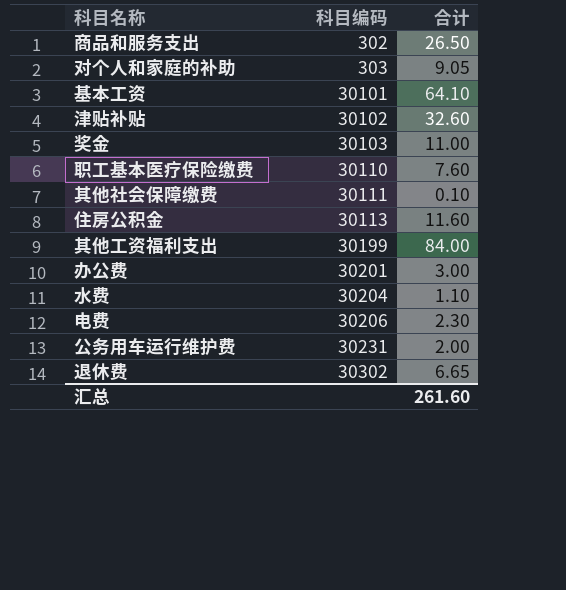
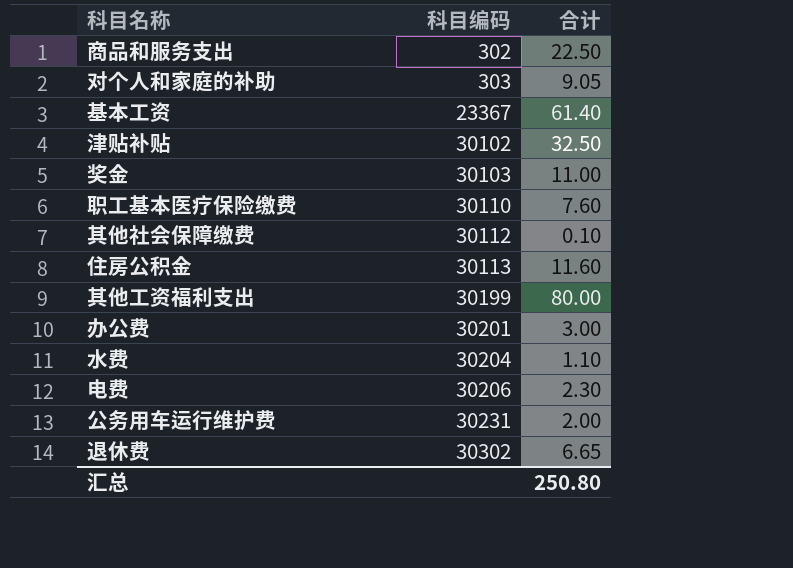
商品和服务支出 | 合计: 26.50 -> 22.50
基本工资 | 科目编码: 30101 -> 23367
基本工资 | 合计: 64.10 -> 61.40
津贴补贴 | 合计: 32.60 -> 32.50
其他社会保障缴费 | 科目编码: 30111 -> 30112
其他工资福利支出 | 合计: 84.00 -> 80.00
汇总 | 合计: 261.60 -> 250.80

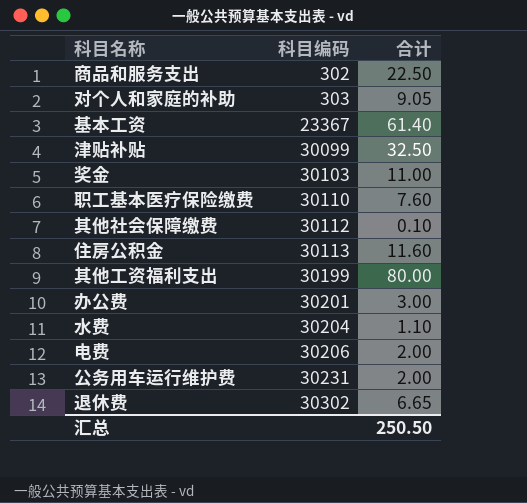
津贴补贴 | 科目编码: 30102 -> 30099
电费 | 合计: 2.30 -> 2.00
汇总 | 合计: 250.80 -> 250.50

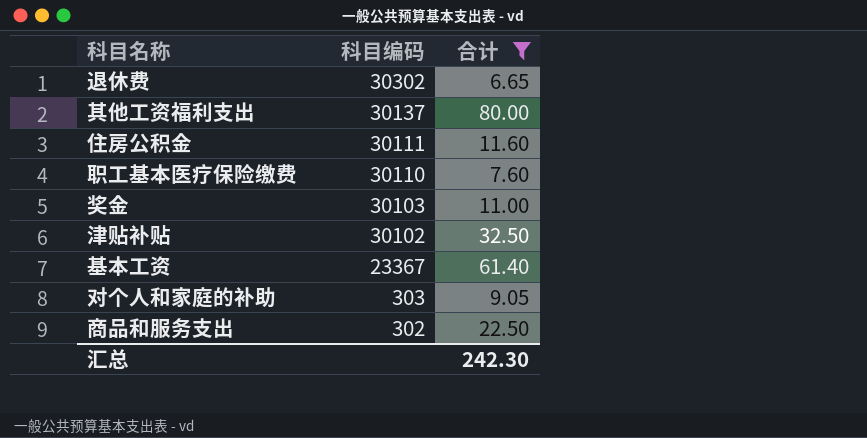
filter: none -> 合计 >= 6.65
row order: 科目编码 ascending -> 科目编码 descending
其他工资福利支出 | 科目编码: 30199 -> 30137
住房公积金 | 科目编码: 30113 -> 30111
津贴补贴 | 科目编码: 30099 -> 30102
汇总 | 合计: 250.50 -> 242.30

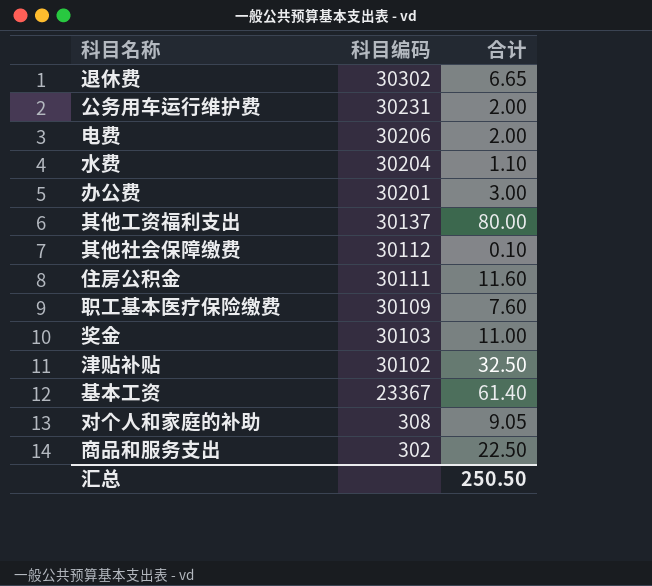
filter: 合计 >= 6.65 -> none
职工基本医疗保险缴费 | 科目编码: 30110 -> 30109
对个人和家庭的补助 | 科目编码: 303 -> 308
汇总 | 合计: 242.30 -> 250.50

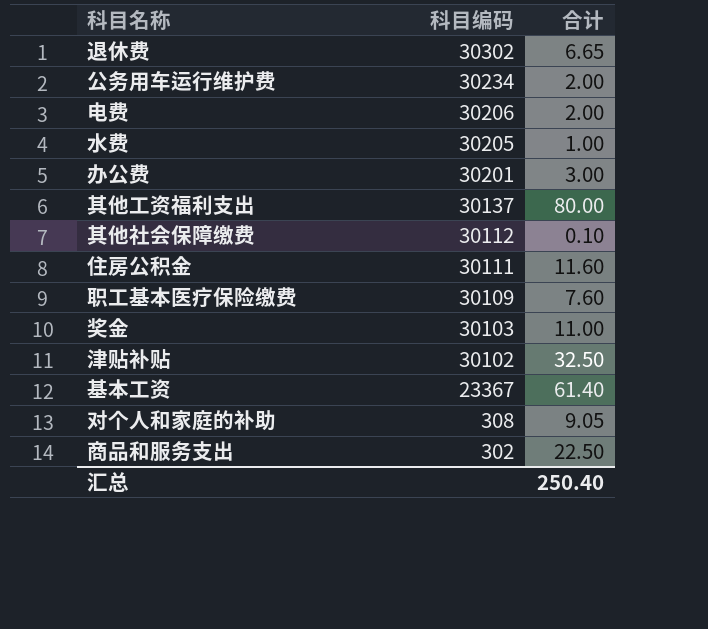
公务用车运行维护费 | 科目编码: 30231 -> 30234
水费 | 科目编码: 30204 -> 30205
水费 | 合计: 1.10 -> 1.00
汇总 | 合计: 250.50 -> 250.40

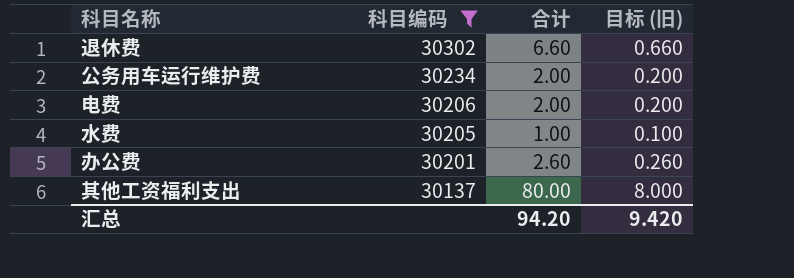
filter: none -> 科目编码 >= 30137
column 目标 (旧) | formula: none -> [合计] * 0.1
退休费 | 合计: 6.65 -> 6.60
办公费 | 合计: 3.00 -> 2.60
汇总 | 合计: 250.40 -> 94.20

